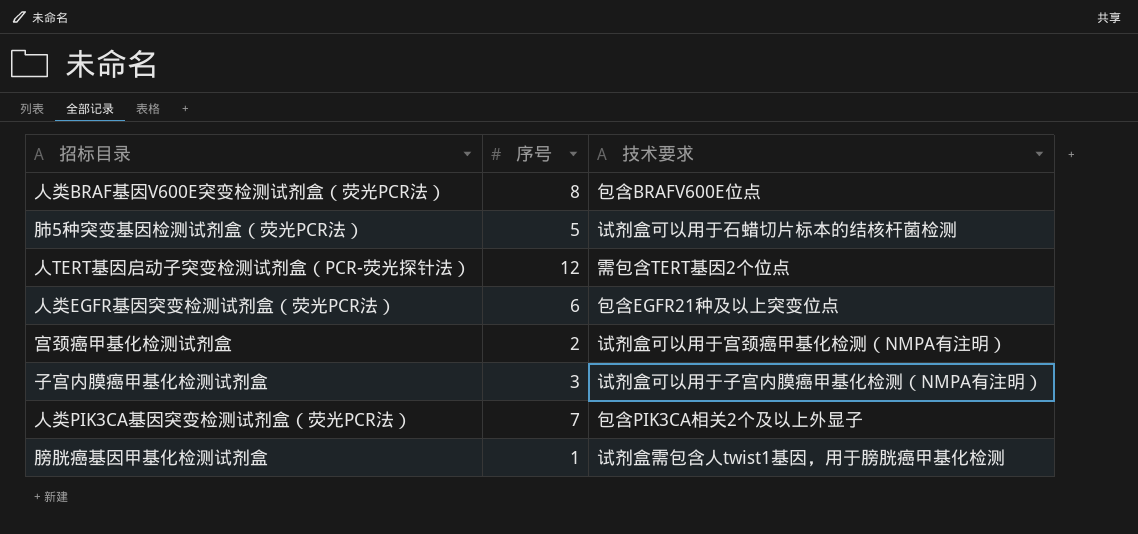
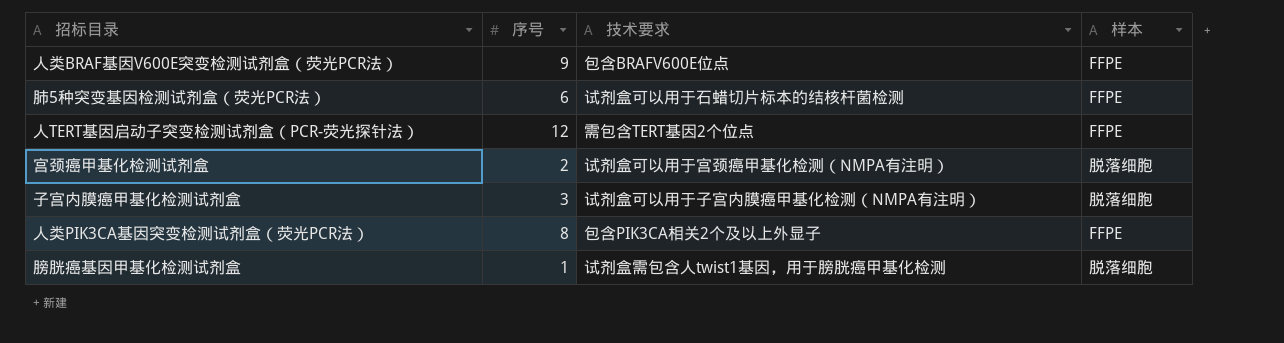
column 样本 | position: none -> 4
row 人类EGFR基因突变检测试剂盒（荧光PCR法）: 6 | 包含EGFR21种及以上突变位点 -> none
人类BRAF基因V600E突变检测试剂盒（荧光PCR法） | 序号: 8 -> 9
肺5种突变基因检测试剂盒（荧光PCR法） | 序号: 5 -> 6
人类PIK3CA基因突变检测试剂盒（荧光PCR法） | 序号: 7 -> 8

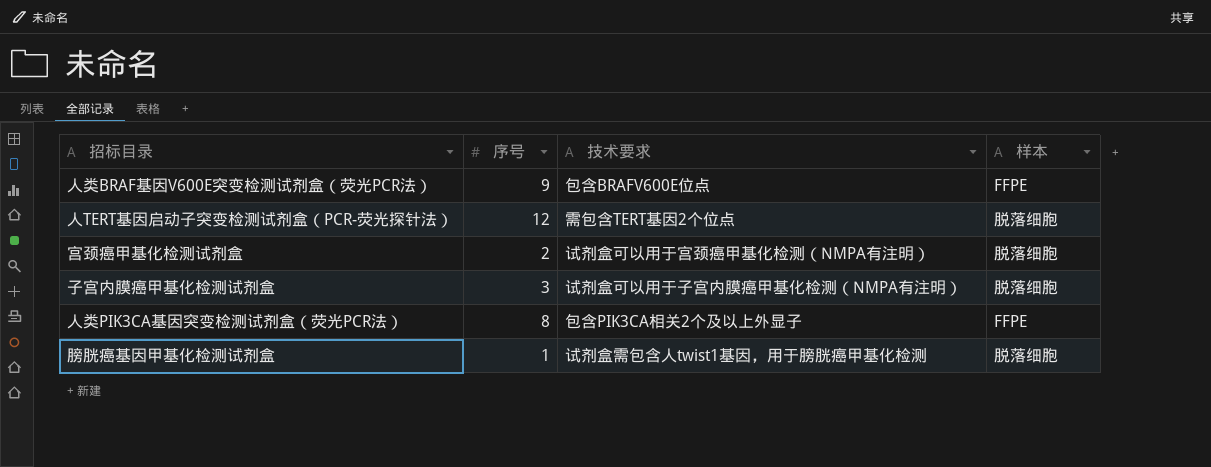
row 肺5种突变基因检测试剂盒（荧光PCR法）: 6 | 试剂盒可以用于石蜡切片标本的结核杆菌检测 | FFPE -> none
人TERT基因启动子突变检测试剂盒（PCR-荧光探针法） | 样本: FFPE -> 脱落细胞

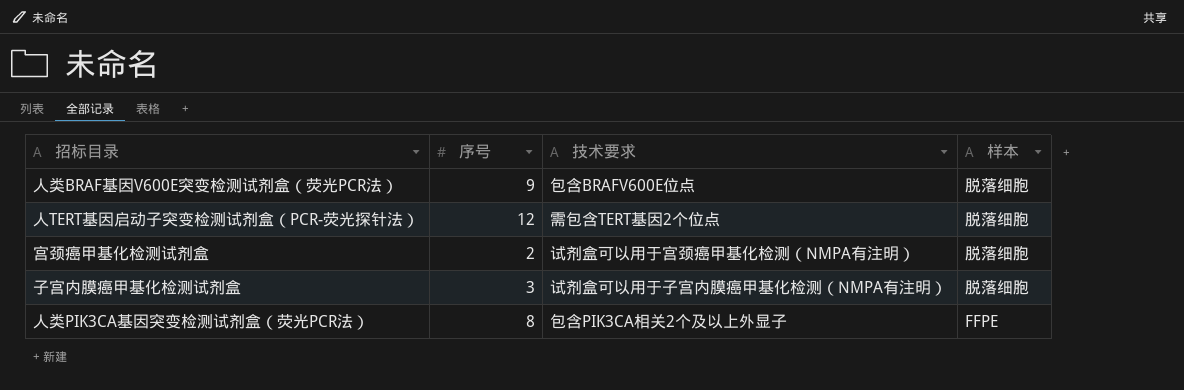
row 膀胱癌基因甲基化检测试剂盒: 1 | 试剂盒需包含人twist1基因，用于膀胱癌甲基化检测 | 脱落细胞 -> none
人类BRAF基因V600E突变检测试剂盒（荧光PCR法） | 样本: FFPE -> 脱落细胞

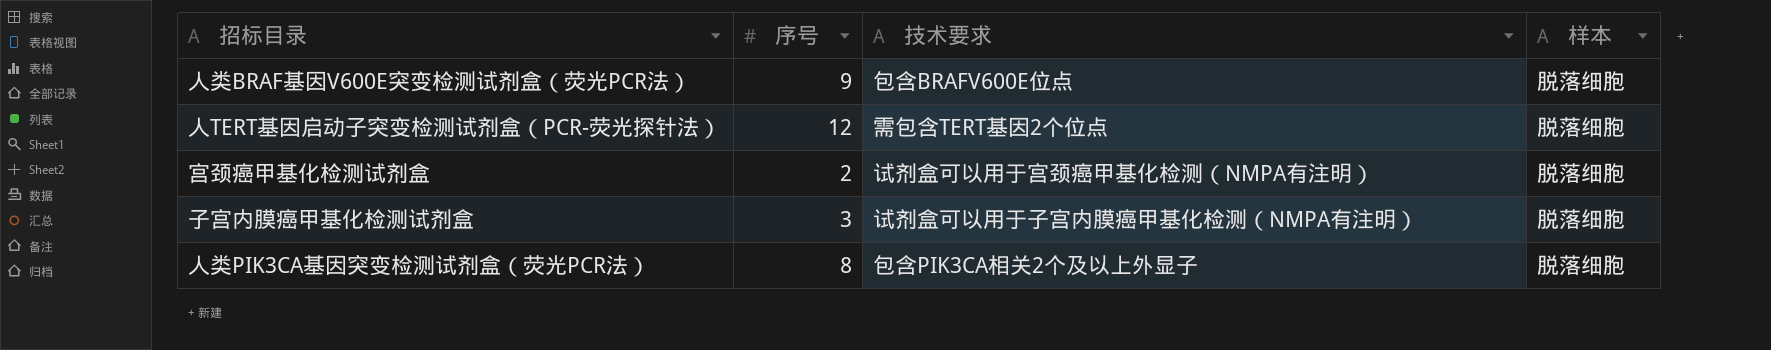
人类PIK3CA基因突变检测试剂盒（荧光PCR法） | 样本: FFPE -> 脱落细胞

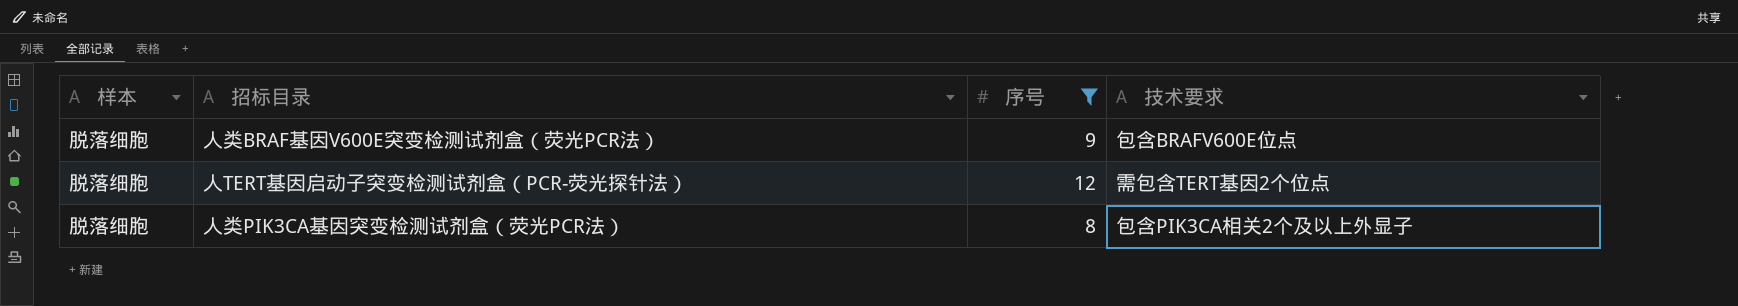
filter: none -> 序号 >= 8
column 样本 | position: 4 -> 1

